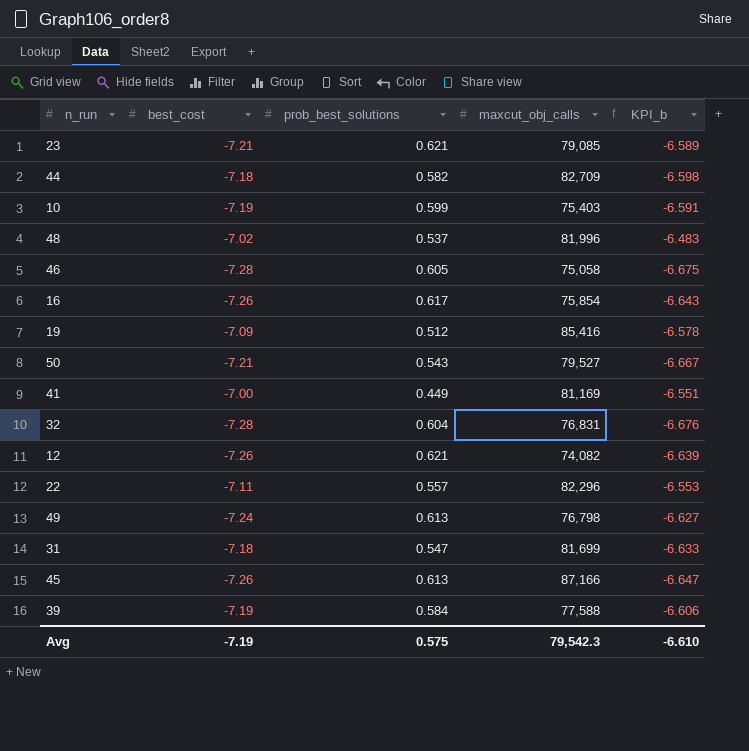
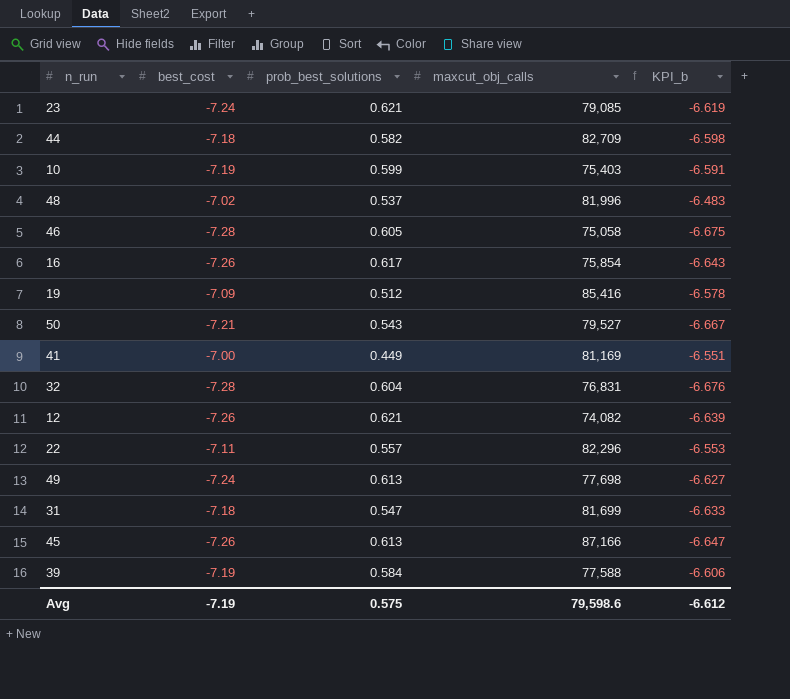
23 | best_cost: -7.21 -> -7.24
23 | KPI_b: -6.589 -> -6.619
49 | maxcut_obj_calls: 76,798 -> 77,698
Avg | maxcut_obj_calls: 79,542.3 -> 79,598.6
Avg | KPI_b: -6.610 -> -6.612

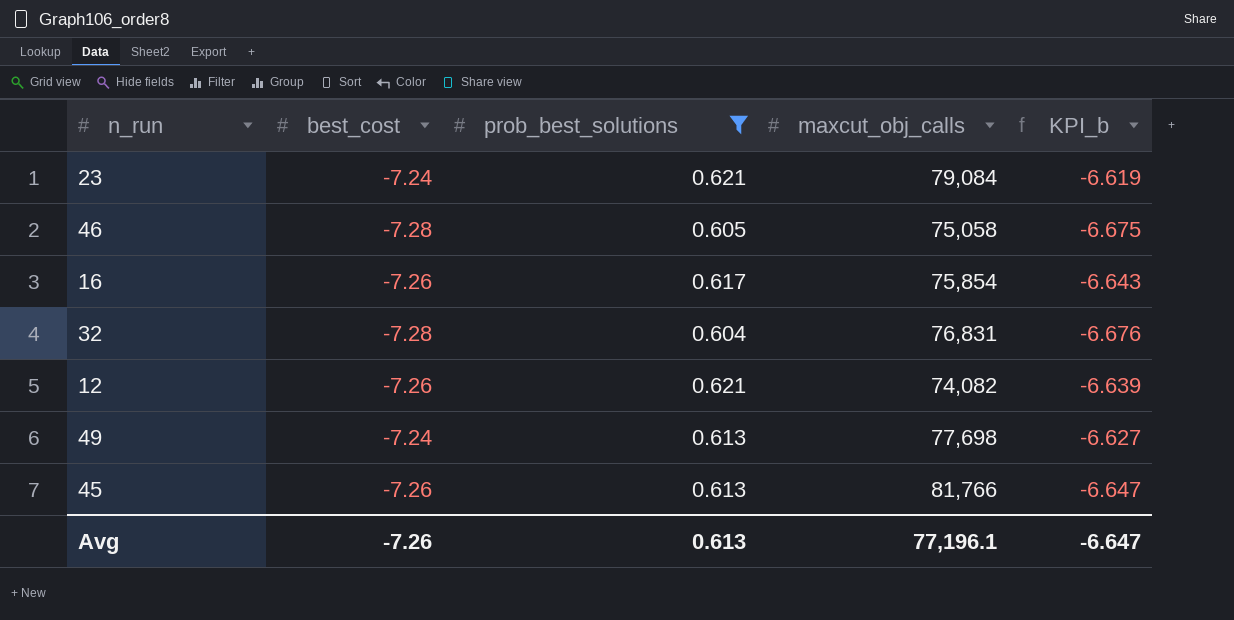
filter: none -> prob_best_solutions >= 0.604
23 | maxcut_obj_calls: 79,085 -> 79,084
45 | maxcut_obj_calls: 87,166 -> 81,766
Avg | best_cost: -7.19 -> -7.26
Avg | prob_best_solutions: 0.575 -> 0.613
Avg | maxcut_obj_calls: 79,598.6 -> 77,196.1
Avg | KPI_b: -6.612 -> -6.647

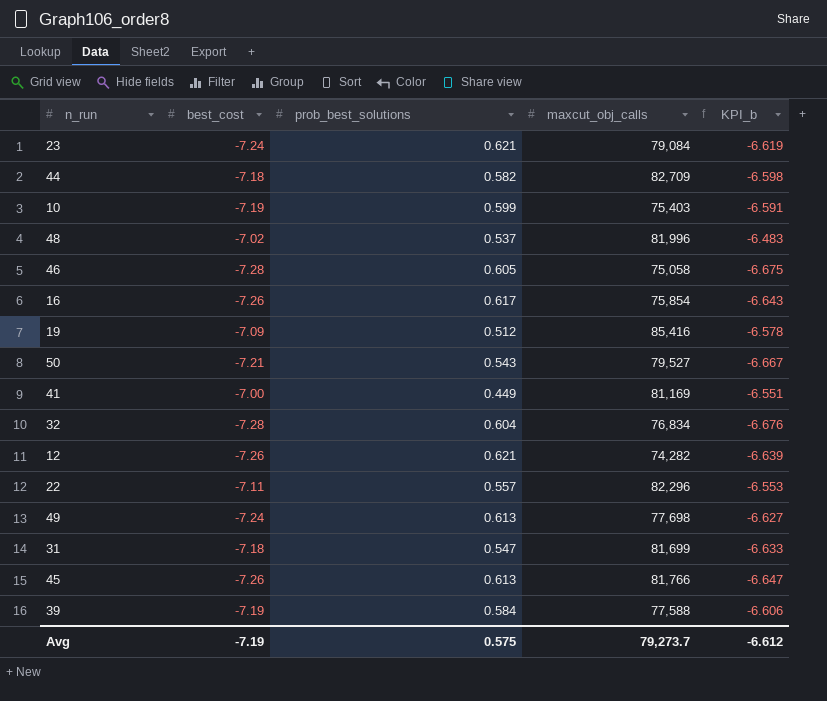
filter: prob_best_solutions >= 0.604 -> none
32 | maxcut_obj_calls: 76,831 -> 76,834
12 | maxcut_obj_calls: 74,082 -> 74,282
Avg | best_cost: -7.26 -> -7.19
Avg | prob_best_solutions: 0.613 -> 0.575
Avg | maxcut_obj_calls: 77,196.1 -> 79,273.7
Avg | KPI_b: -6.647 -> -6.612

